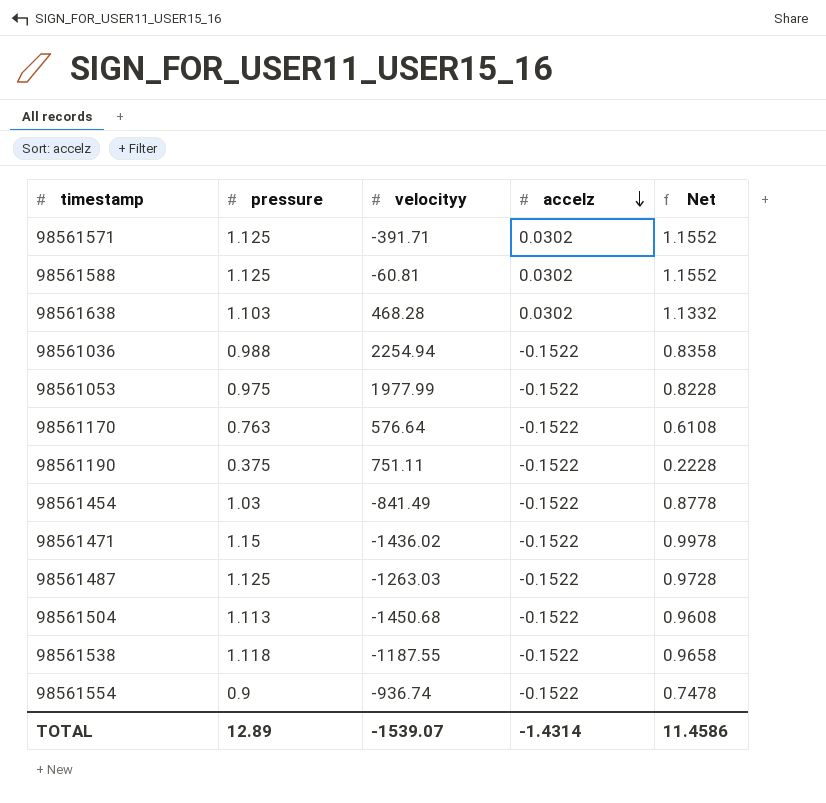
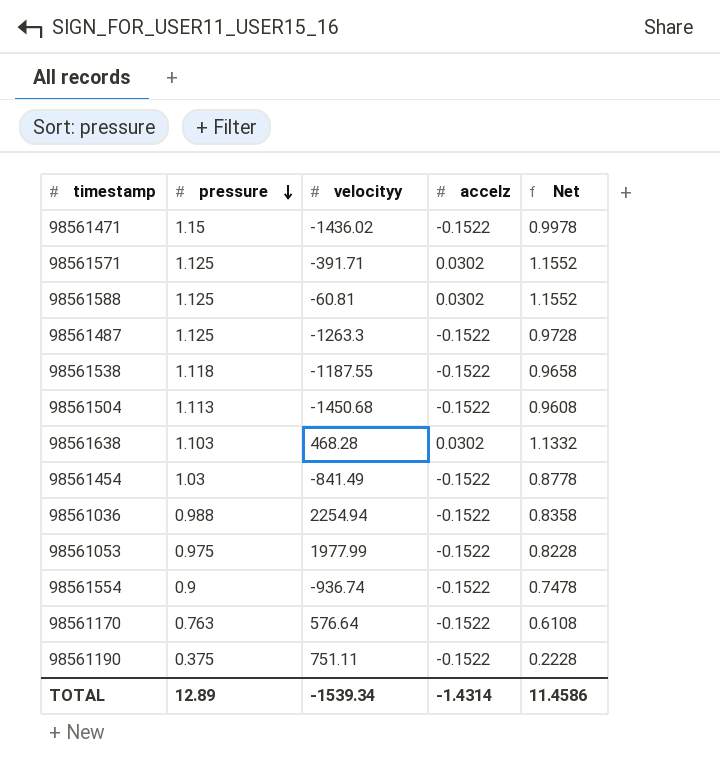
row order: accelz descending -> pressure descending
98561487 | velocityy: -1263.03 -> -1263.3
TOTAL | velocityy: -1539.07 -> -1539.34

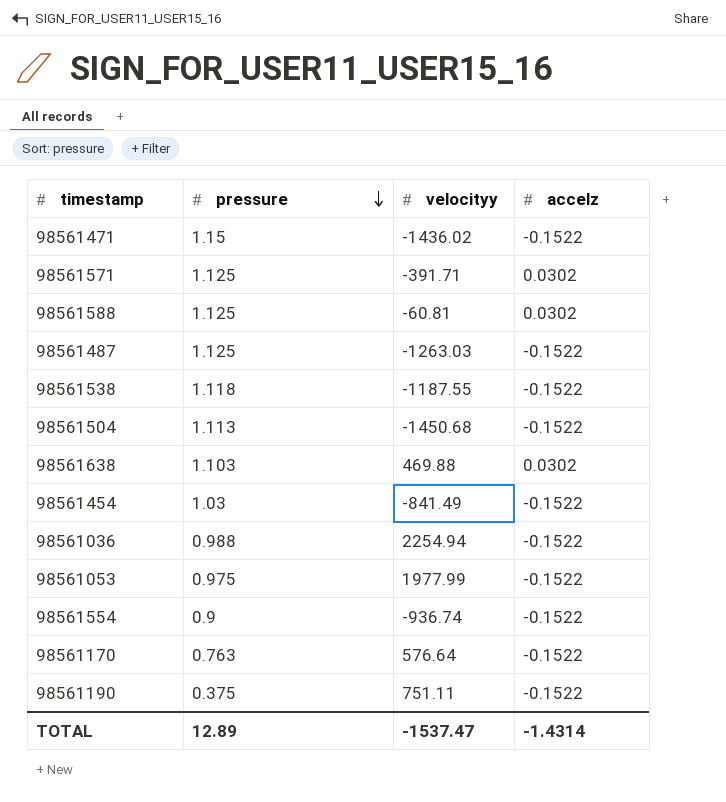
column Net | formula: [pressure] + [accelz] -> none
98561487 | velocityy: -1263.3 -> -1263.03
98561638 | velocityy: 468.28 -> 469.88
TOTAL | velocityy: -1539.34 -> -1537.47

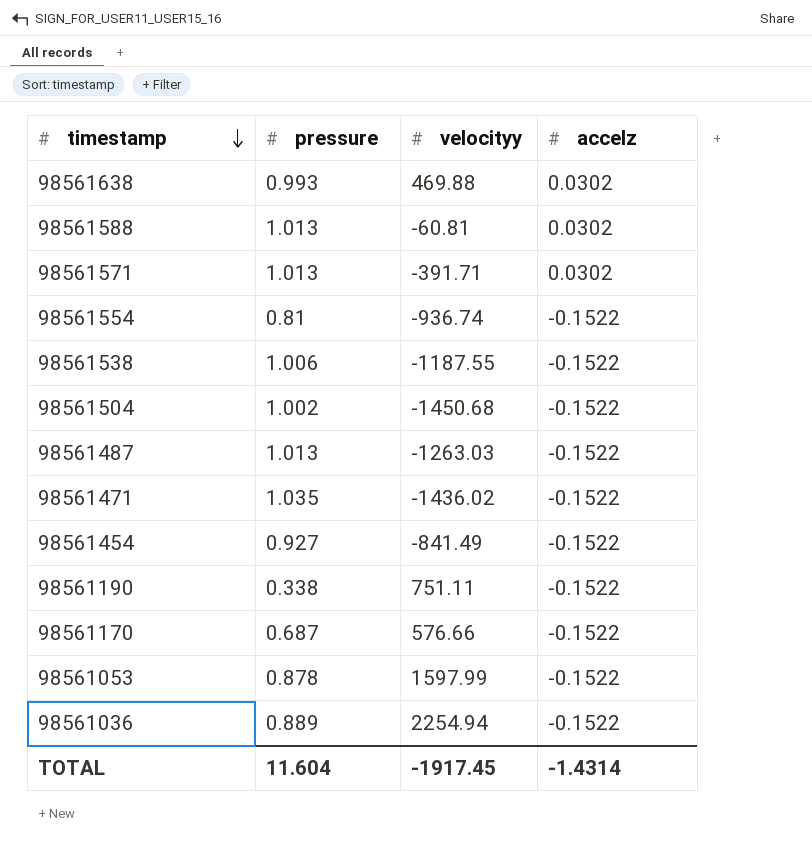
row order: pressure descending -> timestamp descending
98561638 | pressure: 1.103 -> 0.993
98561588 | pressure: 1.125 -> 1.013
98561571 | pressure: 1.125 -> 1.013
98561554 | pressure: 0.9 -> 0.81
98561538 | pressure: 1.118 -> 1.006
98561504 | pressure: 1.113 -> 1.002
98561487 | pressure: 1.125 -> 1.013
98561471 | pressure: 1.15 -> 1.035
98561454 | pressure: 1.03 -> 0.927
98561190 | pressure: 0.375 -> 0.338
98561170 | pressure: 0.763 -> 0.687
98561170 | velocityy: 576.64 -> 576.66
98561053 | pressure: 0.975 -> 0.878
98561053 | velocityy: 1977.99 -> 1597.99
98561036 | pressure: 0.988 -> 0.889
TOTAL | pressure: 12.89 -> 11.604
TOTAL | velocityy: -1537.47 -> -1917.45

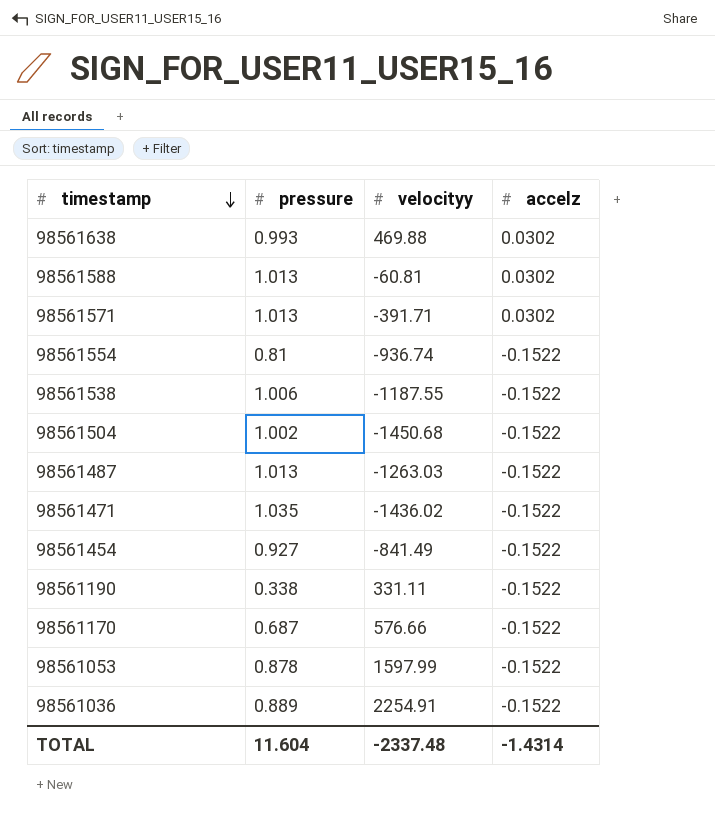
98561190 | velocityy: 751.11 -> 331.11
98561036 | velocityy: 2254.94 -> 2254.91
TOTAL | velocityy: -1917.45 -> -2337.48

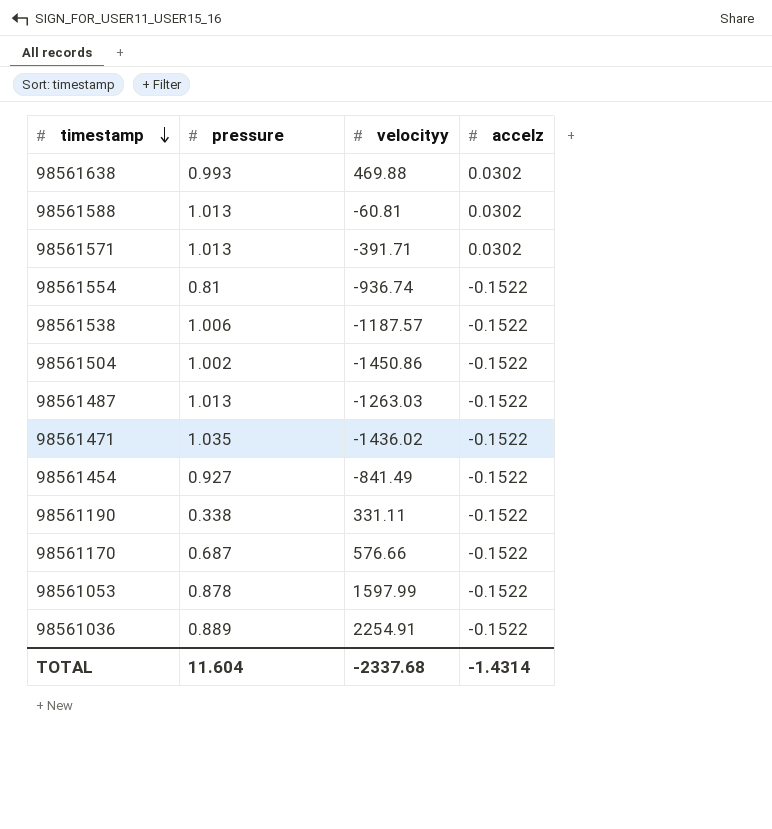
98561538 | velocityy: -1187.55 -> -1187.57
98561504 | velocityy: -1450.68 -> -1450.86
TOTAL | velocityy: -2337.48 -> -2337.68

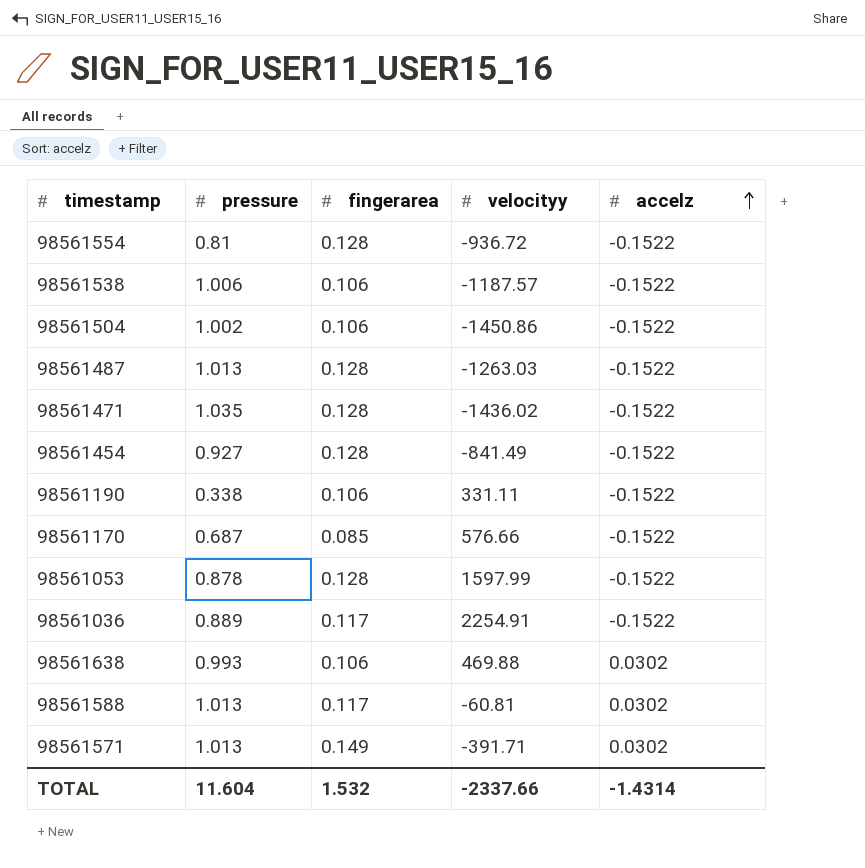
row order: timestamp descending -> accelz ascending
column fingerarea | position: none -> 3
98561554 | velocityy: -936.74 -> -936.72
TOTAL | velocityy: -2337.68 -> -2337.66

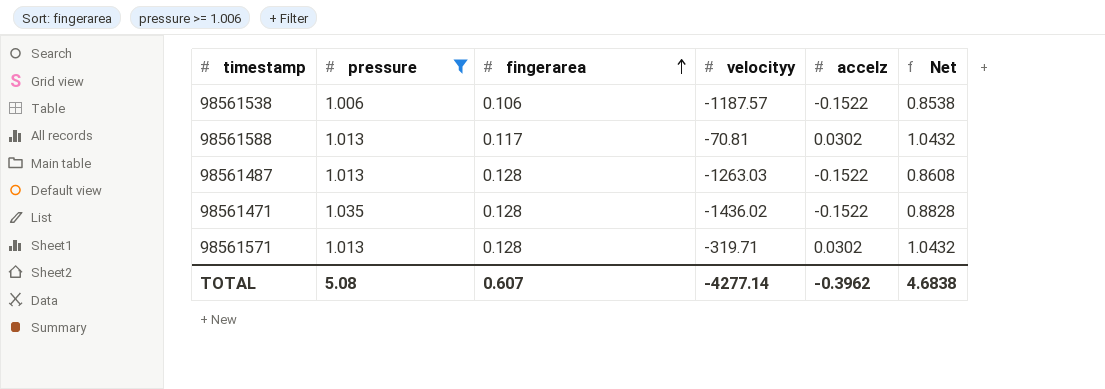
filter: none -> pressure >= 1.006
row order: accelz ascending -> fingerarea ascending
column Net | formula: none -> [pressure] + [accelz]
98561588 | velocityy: -60.81 -> -70.81
98561571 | fingerarea: 0.149 -> 0.128
98561571 | velocityy: -391.71 -> -319.71
TOTAL | pressure: 11.604 -> 5.08
TOTAL | fingerarea: 1.532 -> 0.607
TOTAL | velocityy: -2337.66 -> -4277.14
TOTAL | accelz: -1.4314 -> -0.3962

